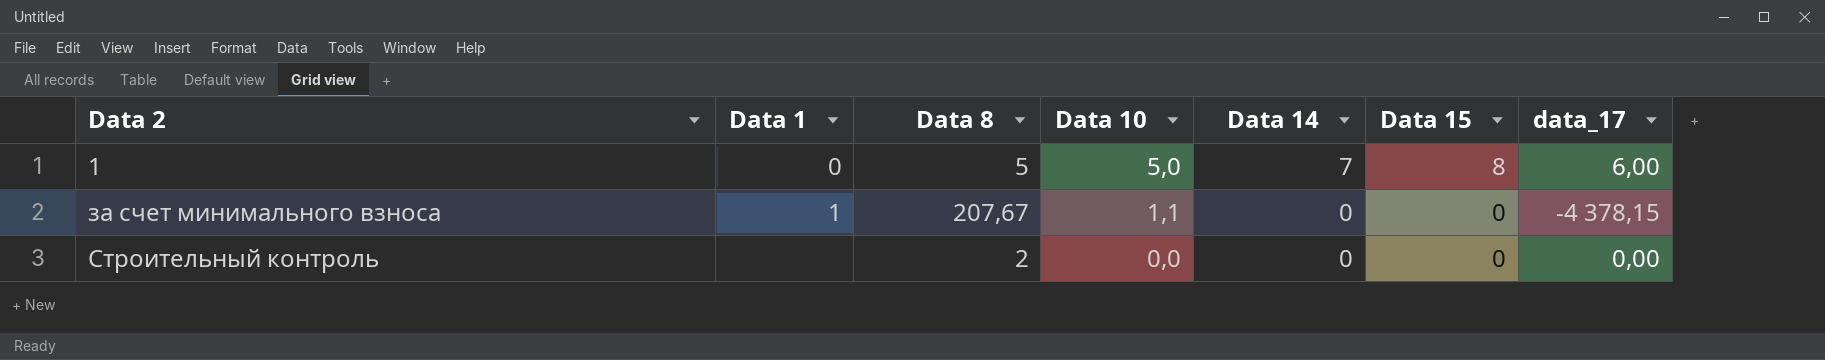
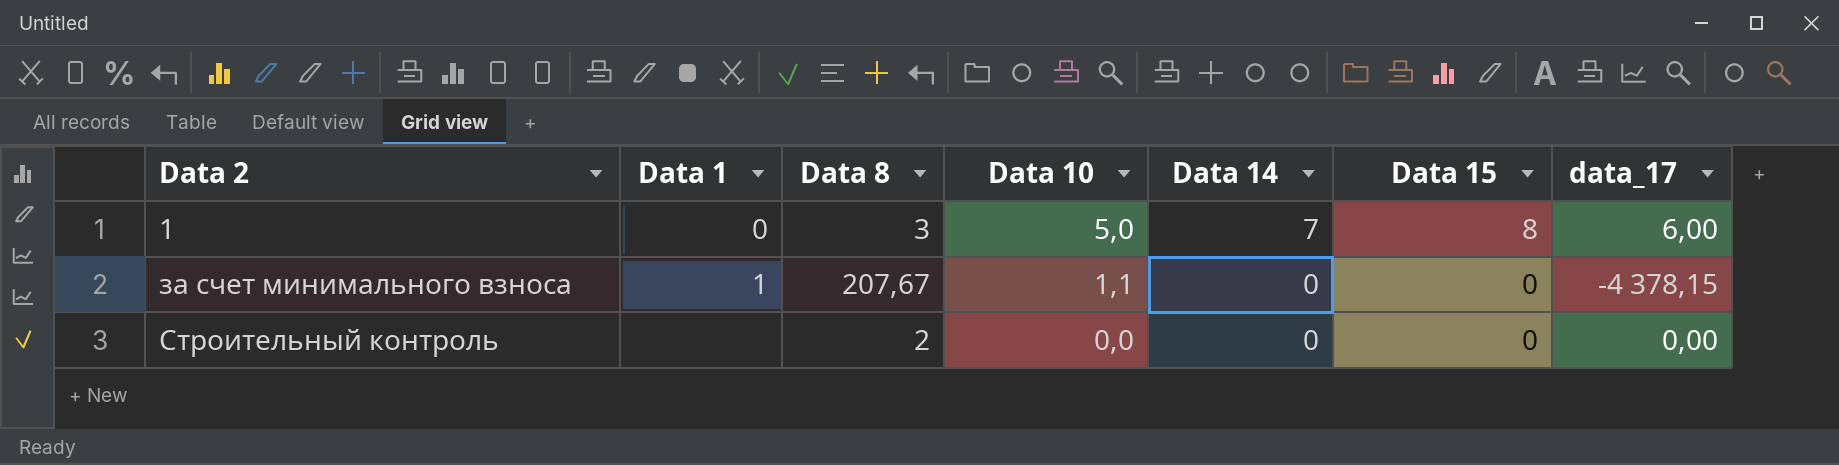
1 | Data 8: 5 -> 3

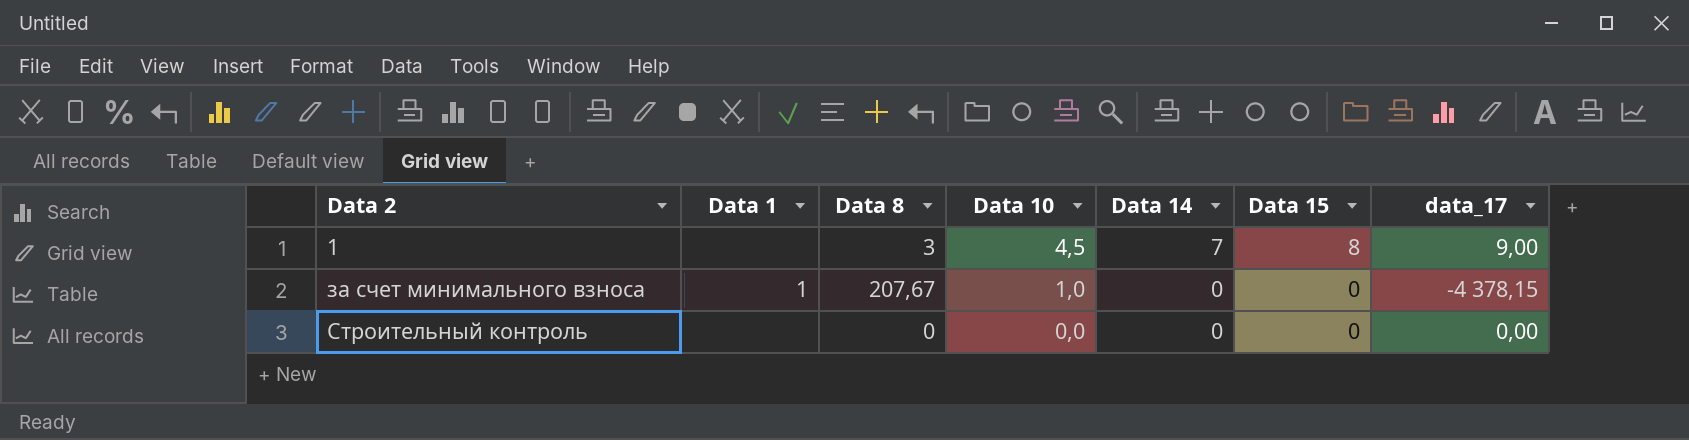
1 | Data 1: 0 -> none
1 | Data 10: 5,0 -> 4,5
1 | data_17: 6,00 -> 9,00
за счет минимального взноса | Data 10: 1,1 -> 1,0
Строительный контроль | Data 8: 2 -> 0

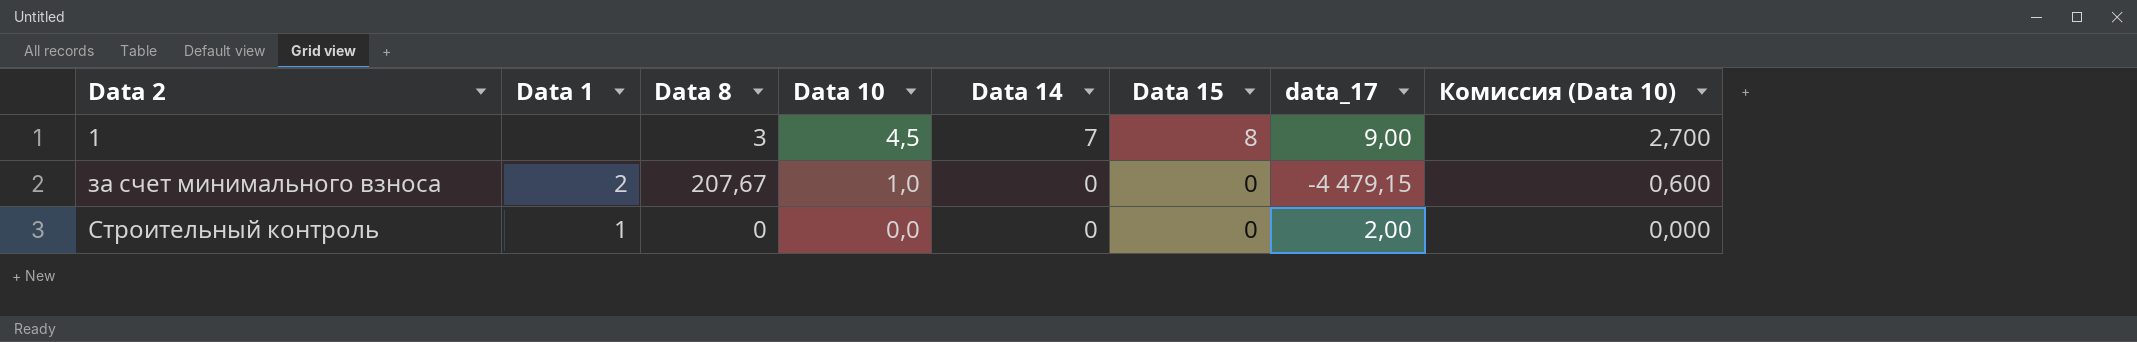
column Комиссия (Data 10) | formula: none -> [Data 10] * 0,6
за счет минимального взноса | Data 1: 1 -> 2
за счет минимального взноса | data_17: -4 378,15 -> -4 479,15
Строительный контроль | Data 1: none -> 1
Строительный контроль | data_17: 0,00 -> 2,00

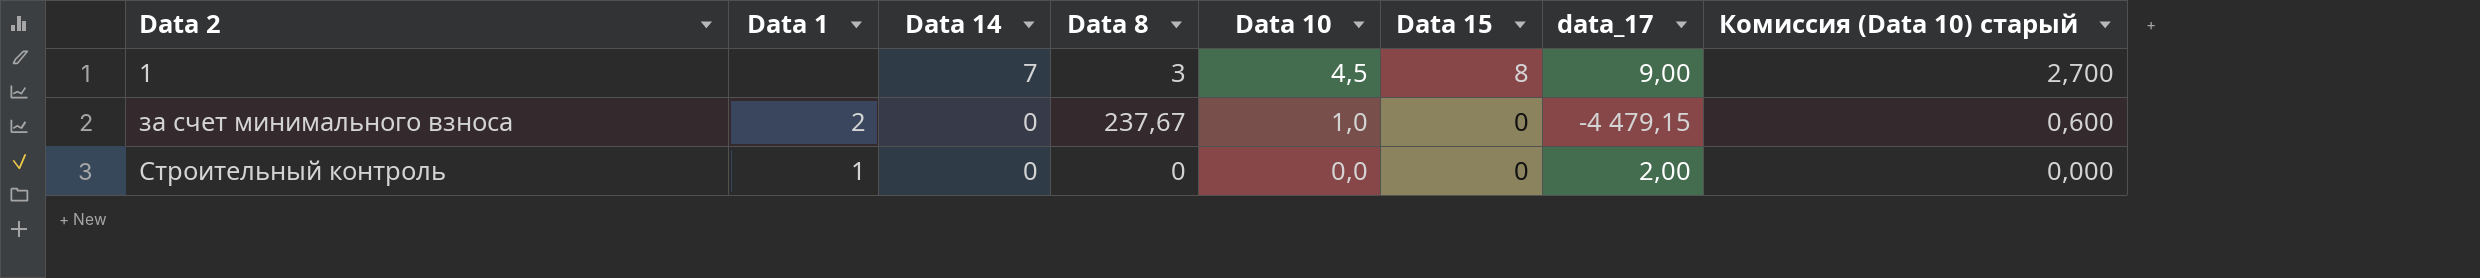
column Data 14 | position: 5 -> 3
column name: Комиссия (Data 10) -> Комиссия (Data 10) старый
за счет минимального взноса | Data 8: 207,67 -> 237,67

